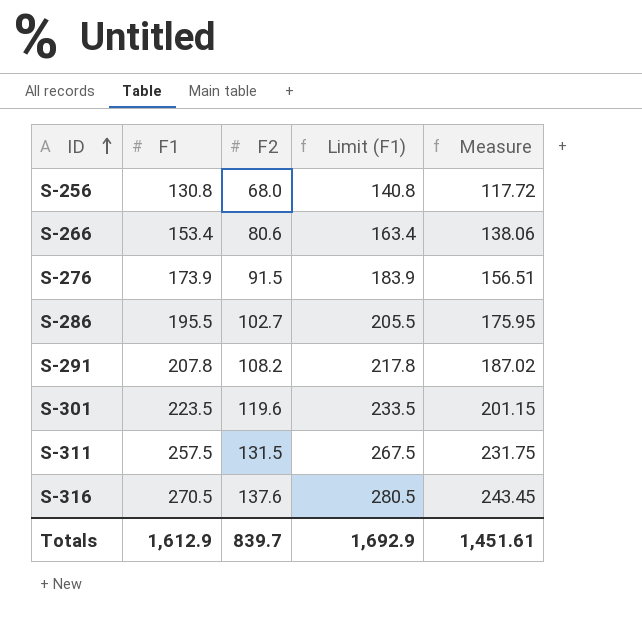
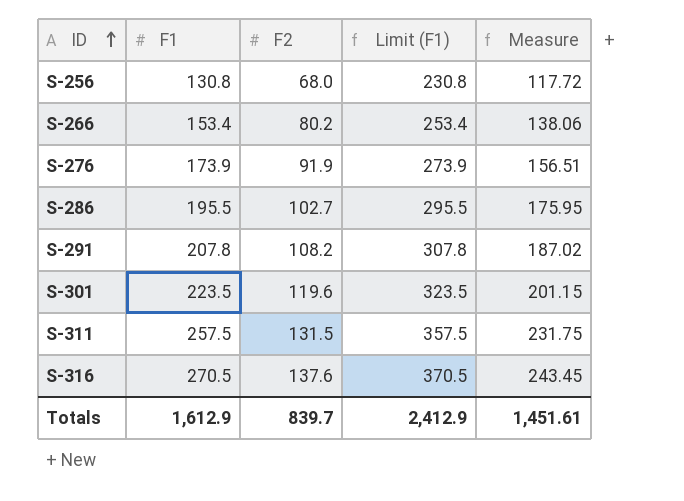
column Limit (F1) | formula: [F1] + 10 -> [F1] + 100
S-266 | F2: 80.6 -> 80.2
S-276 | F2: 91.5 -> 91.9
Totals | Limit (F1): 1,692.9 -> 2,412.9

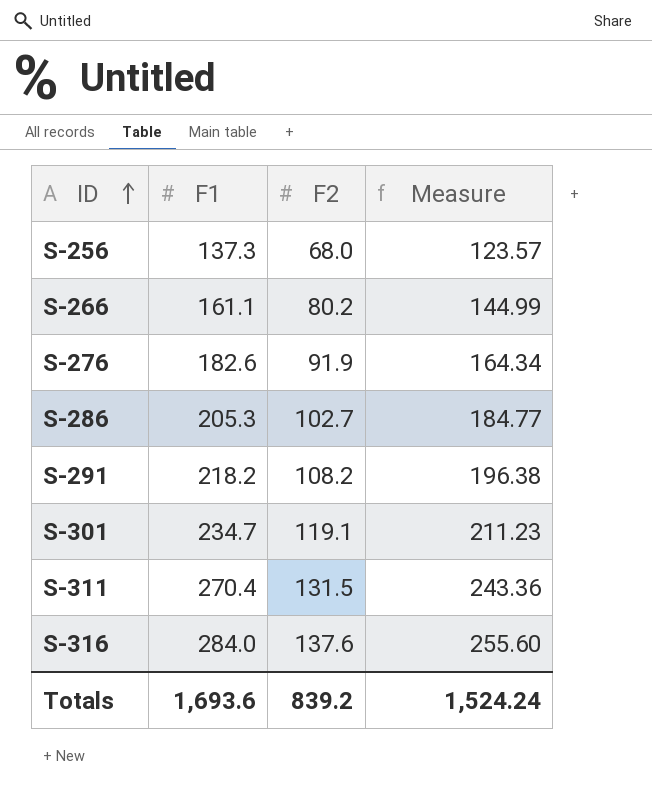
column Limit (F1) | formula: [F1] + 100 -> none
S-256 | F1: 130.8 -> 137.3
S-256 | Measure: 117.72 -> 123.57
S-266 | F1: 153.4 -> 161.1
S-266 | Measure: 138.06 -> 144.99
S-276 | F1: 173.9 -> 182.6
S-276 | Measure: 156.51 -> 164.34
S-286 | F1: 195.5 -> 205.3
S-286 | Measure: 175.95 -> 184.77
S-291 | F1: 207.8 -> 218.2
S-291 | Measure: 187.02 -> 196.38
S-301 | F1: 223.5 -> 234.7
S-301 | F2: 119.6 -> 119.1
S-301 | Measure: 201.15 -> 211.23
S-311 | F1: 257.5 -> 270.4
S-311 | Measure: 231.75 -> 243.36
S-316 | F1: 270.5 -> 284.0
S-316 | Measure: 243.45 -> 255.60
Totals | F1: 1,612.9 -> 1,693.6
Totals | F2: 839.7 -> 839.2
Totals | Measure: 1,451.61 -> 1,524.24

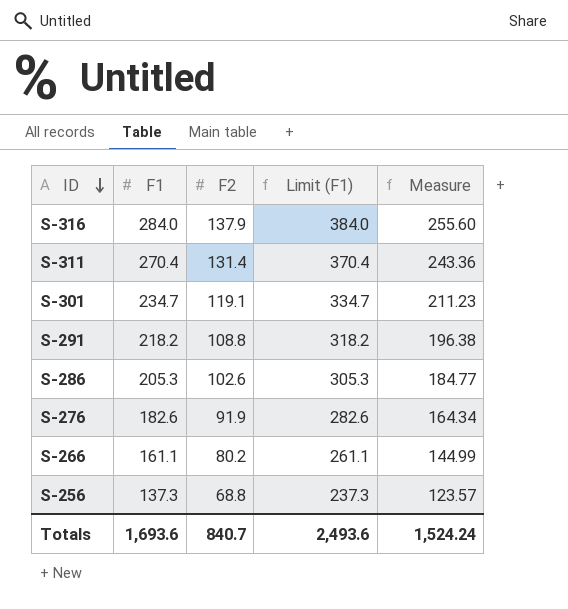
row order: ID ascending -> ID descending
column Limit (F1) | formula: none -> [F1] + 100
S-316 | F2: 137.6 -> 137.9
S-311 | F2: 131.5 -> 131.4
S-291 | F2: 108.2 -> 108.8
S-286 | F2: 102.7 -> 102.6
S-256 | F2: 68.0 -> 68.8
Totals | F2: 839.2 -> 840.7

